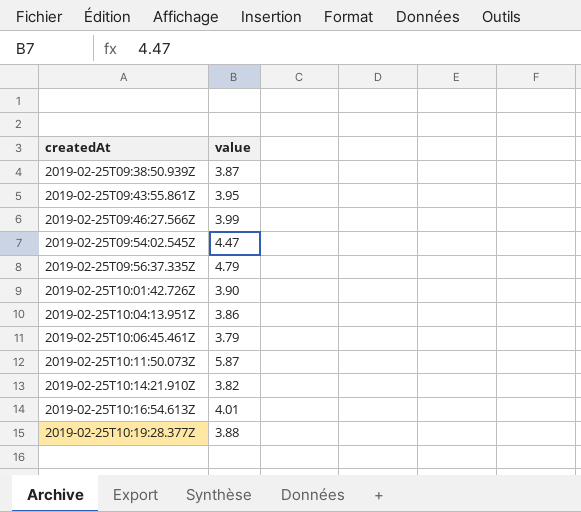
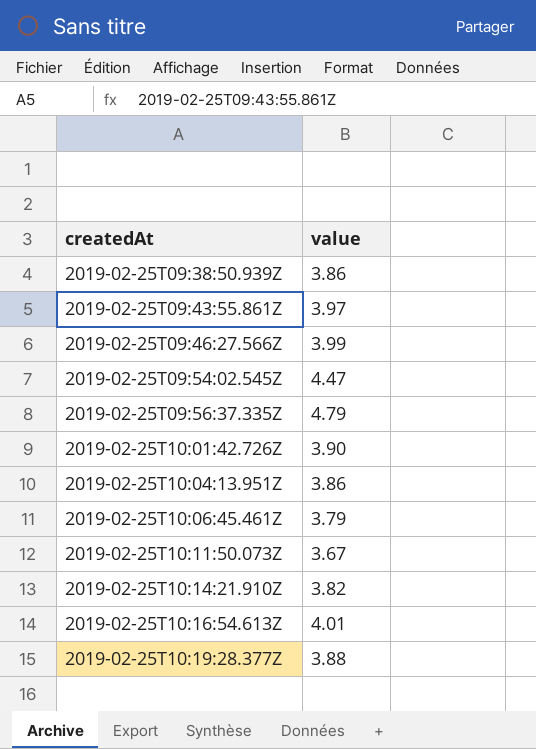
2019-02-25T09:38:50.939Z | value: 3.87 -> 3.86
2019-02-25T09:43:55.861Z | value: 3.95 -> 3.97
2019-02-25T10:11:50.073Z | value: 5.87 -> 3.67

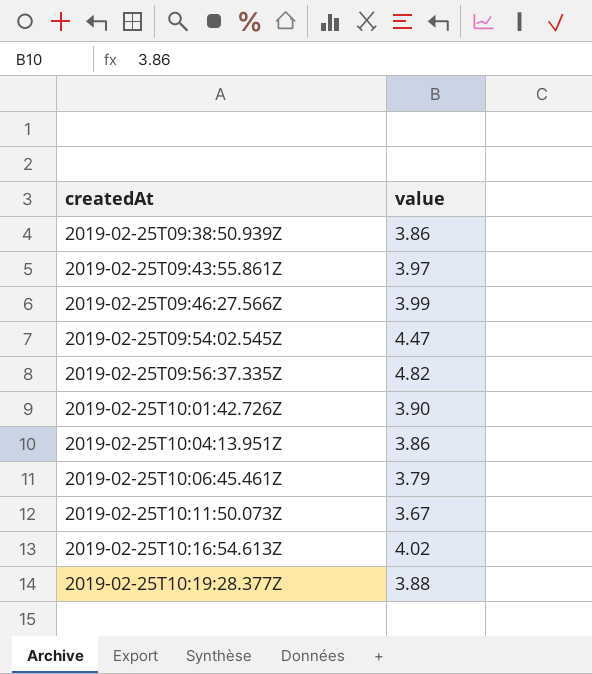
row 2019-02-25T10:14:21.910Z: 3.82 -> none
2019-02-25T09:56:37.335Z | value: 4.79 -> 4.82
2019-02-25T10:16:54.613Z | value: 4.01 -> 4.02

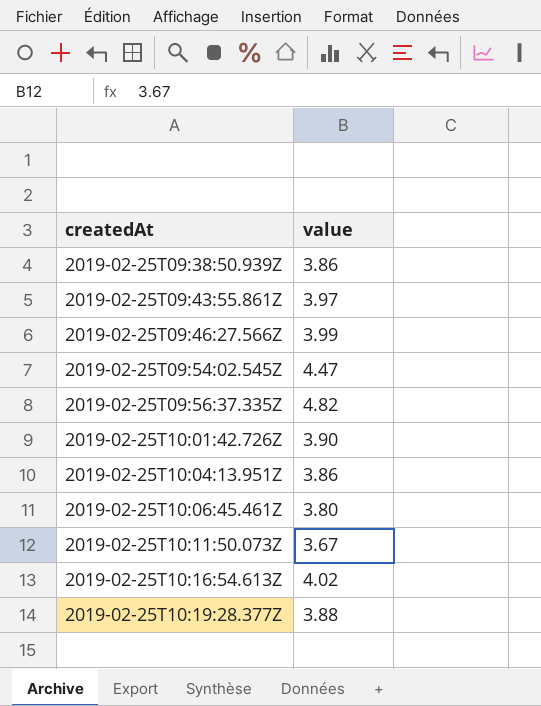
2019-02-25T10:06:45.461Z | value: 3.79 -> 3.80

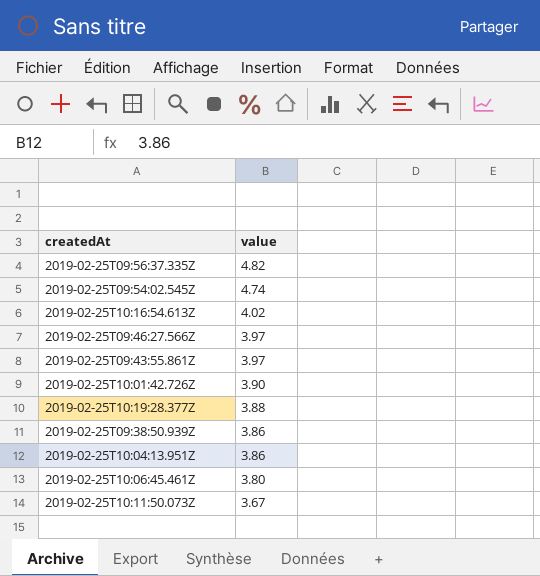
row order: createdAt ascending -> value descending
2019-02-25T09:54:02.545Z | value: 4.47 -> 4.74
2019-02-25T09:46:27.566Z | value: 3.99 -> 3.97

